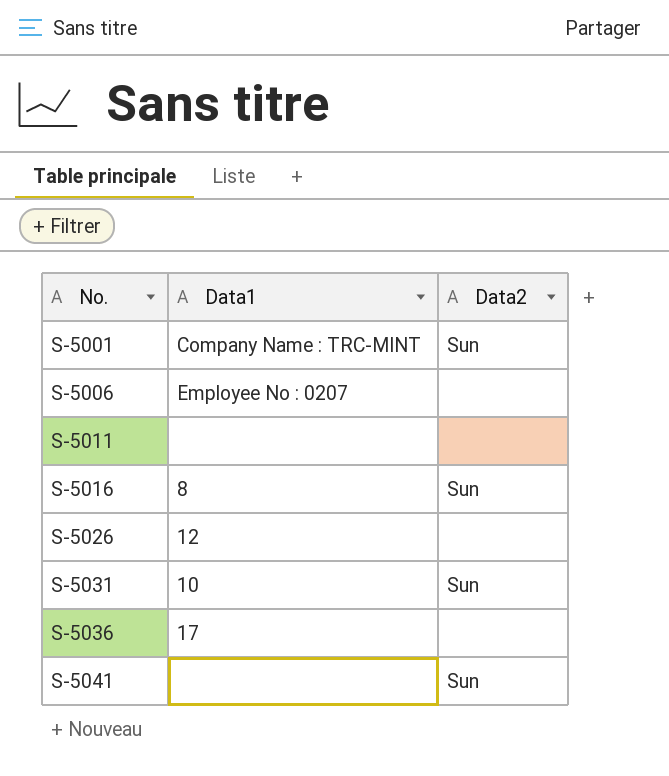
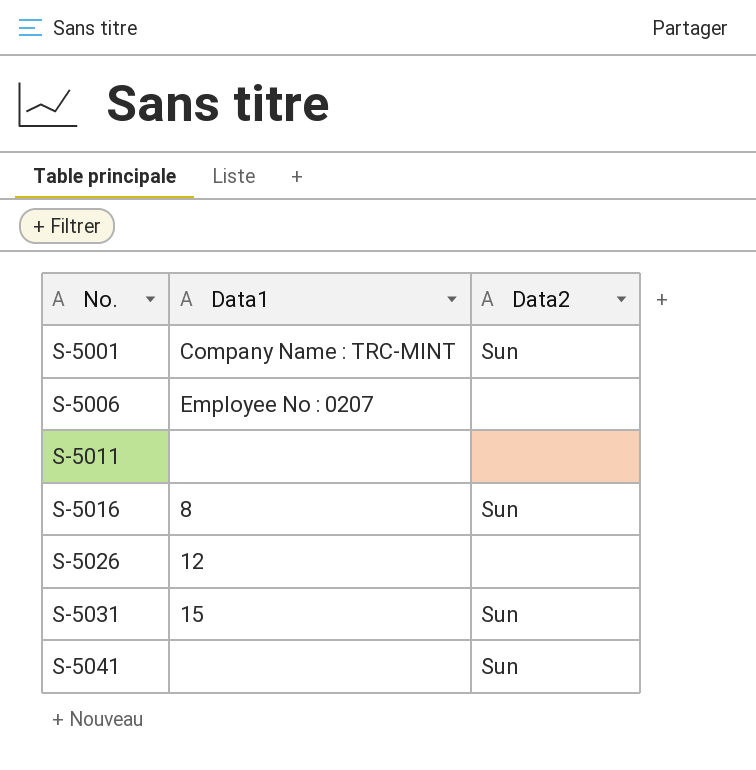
row S-5036: 17 | none -> none
S-5031 | Data1: 10 -> 15

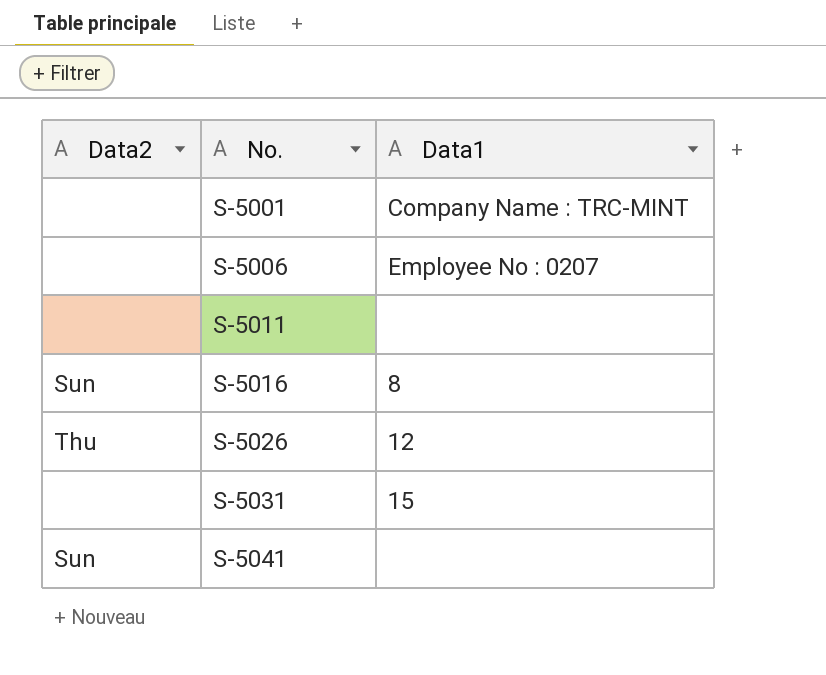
column Data2 | position: 3 -> 1
S-5001 | Data2: Sun -> none
S-5026 | Data2: none -> Thu
S-5031 | Data2: Sun -> none

